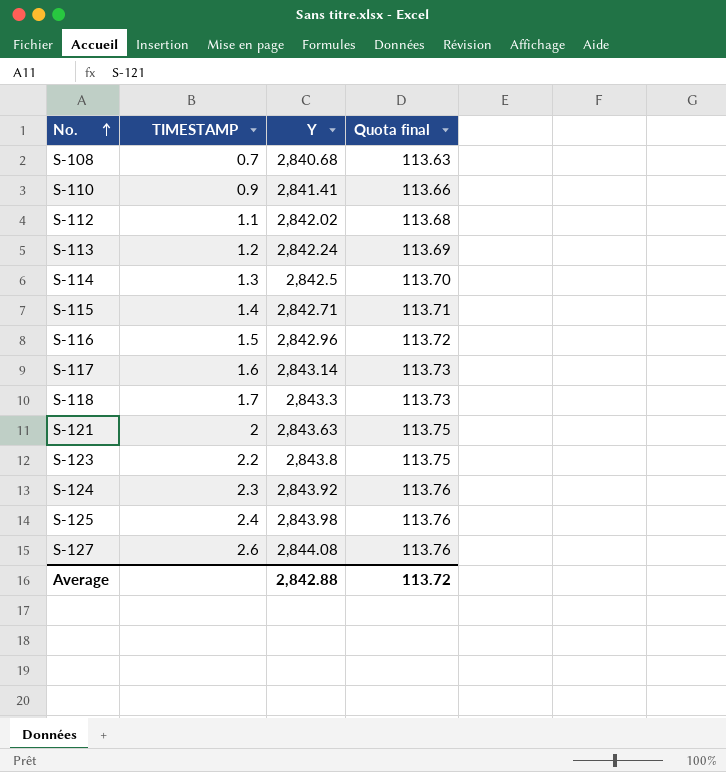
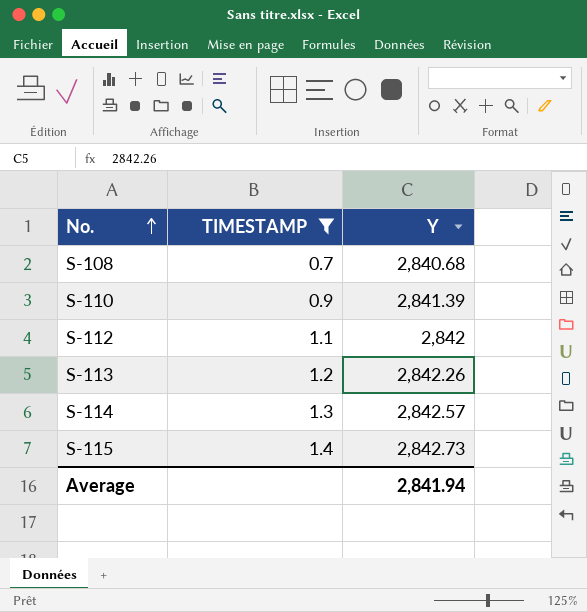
filter: none -> TIMESTAMP <= 1.4
column Quota final | formula: [Y] * 0.04 -> none
S-110 | Y: 2,841.41 -> 2,841.39
S-112 | Y: 2,842.02 -> 2,842
S-113 | Y: 2,842.24 -> 2,842.26
S-114 | Y: 2,842.5 -> 2,842.57
S-115 | Y: 2,842.71 -> 2,842.73
Average | Y: 2,842.88 -> 2,841.94

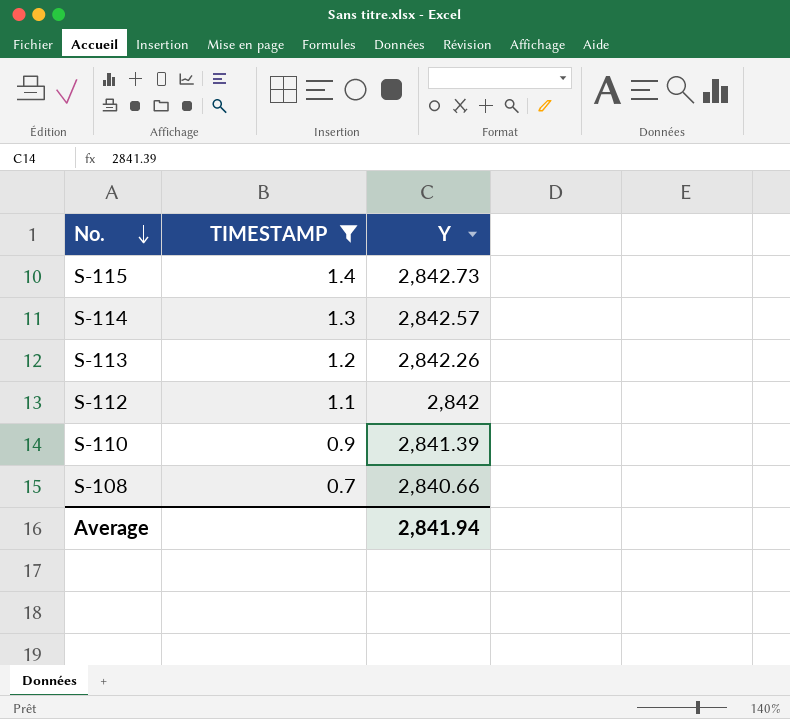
row order: No. ascending -> No. descending
S-108 | Y: 2,840.68 -> 2,840.66

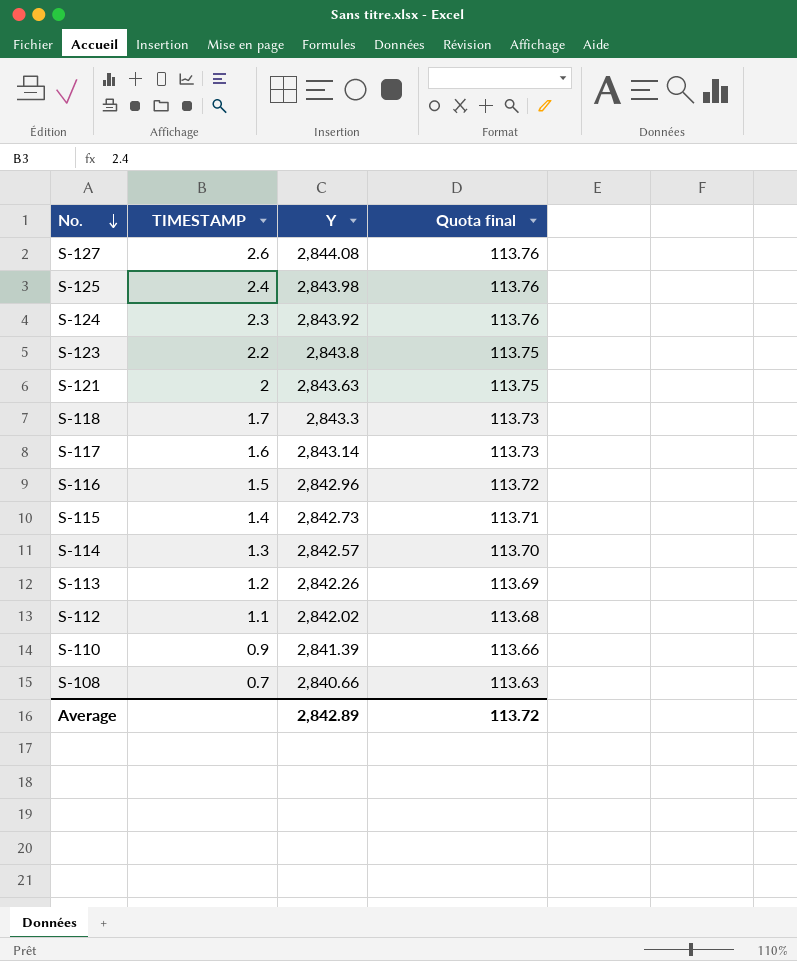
filter: TIMESTAMP <= 1.4 -> none
column Quota final | formula: none -> [Y] * 0.04
S-112 | Y: 2,842 -> 2,842.02
Average | Y: 2,841.94 -> 2,842.89

